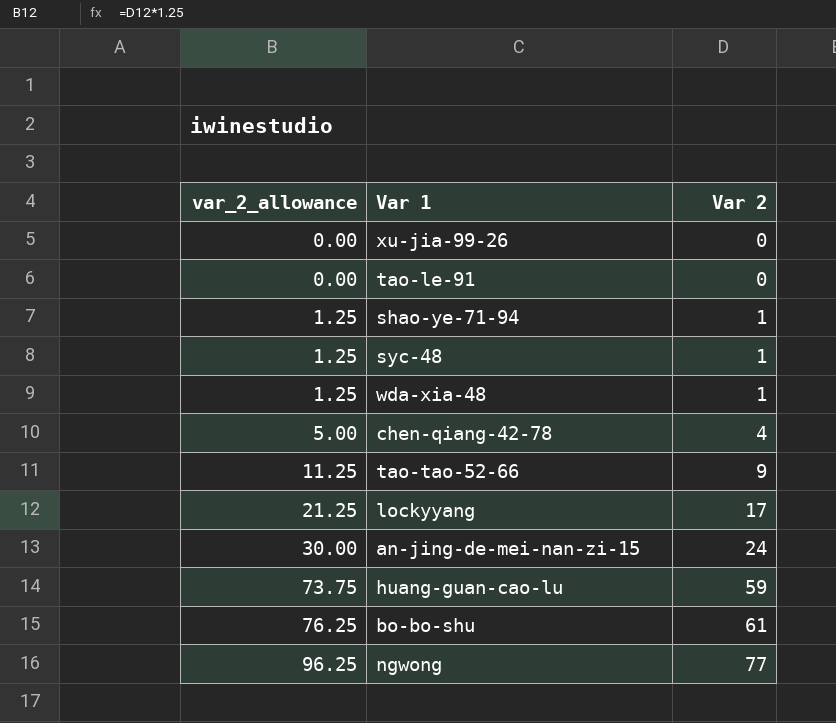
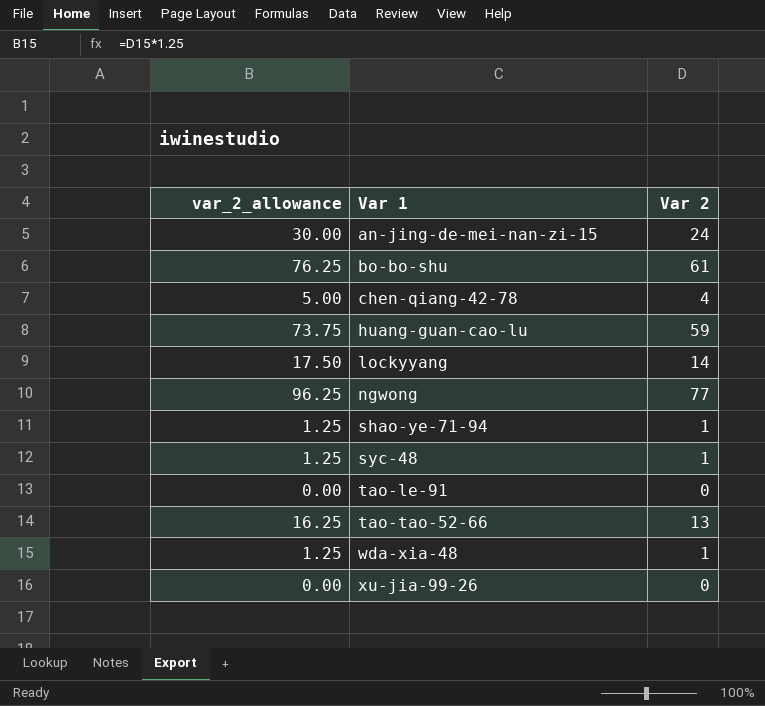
row order: var_2_allowance ascending -> Var 1 ascending
lockyyang | var_2_allowance: 21.25 -> 17.50
lockyyang | Var 2: 17 -> 14
tao-tao-52-66 | var_2_allowance: 11.25 -> 16.25
tao-tao-52-66 | Var 2: 9 -> 13

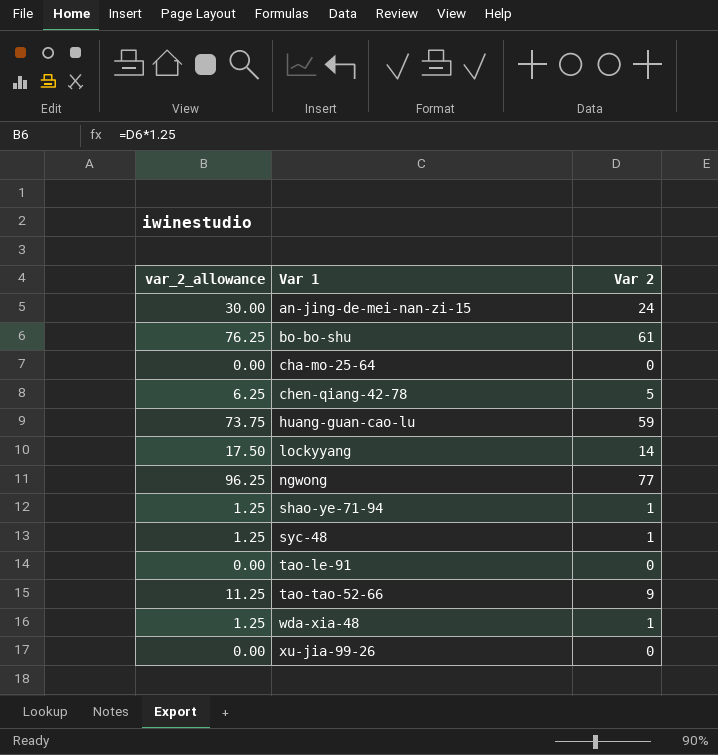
row cha-mo-25-64: none -> 0.00 | 0
chen-qiang-42-78 | var_2_allowance: 5.00 -> 6.25
chen-qiang-42-78 | Var 2: 4 -> 5
tao-tao-52-66 | var_2_allowance: 16.25 -> 11.25
tao-tao-52-66 | Var 2: 13 -> 9

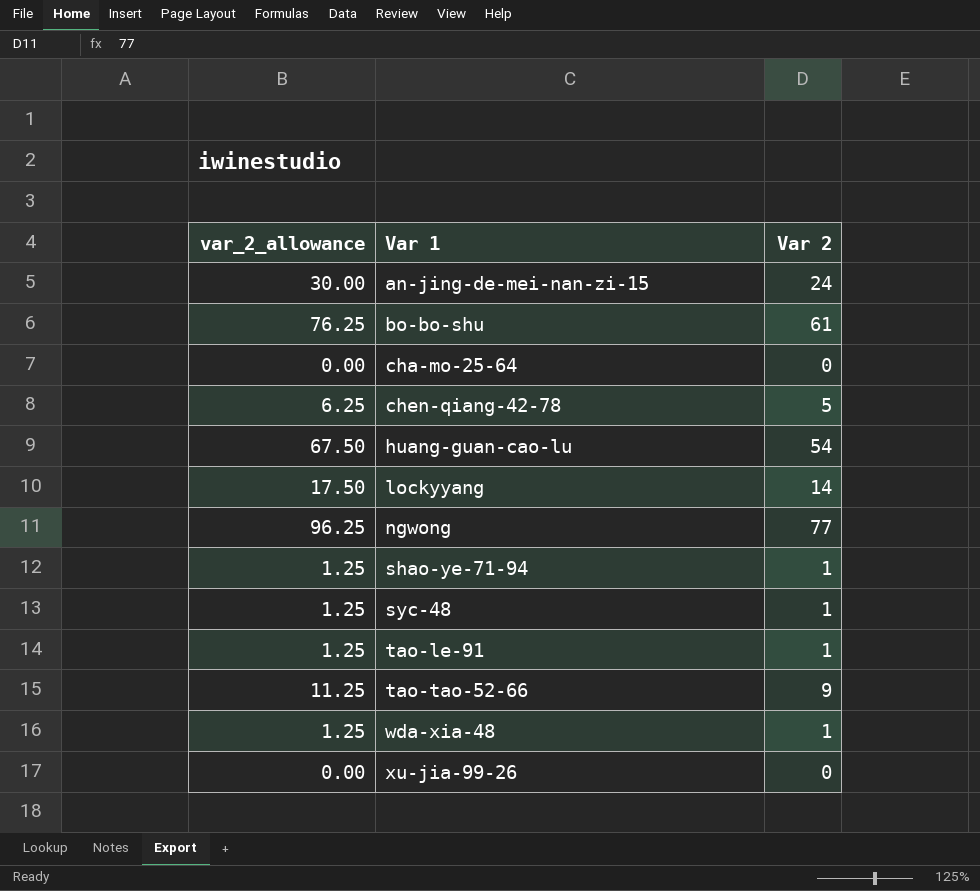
huang-guan-cao-lu | var_2_allowance: 73.75 -> 67.50
huang-guan-cao-lu | Var 2: 59 -> 54
tao-le-91 | var_2_allowance: 0.00 -> 1.25
tao-le-91 | Var 2: 0 -> 1

